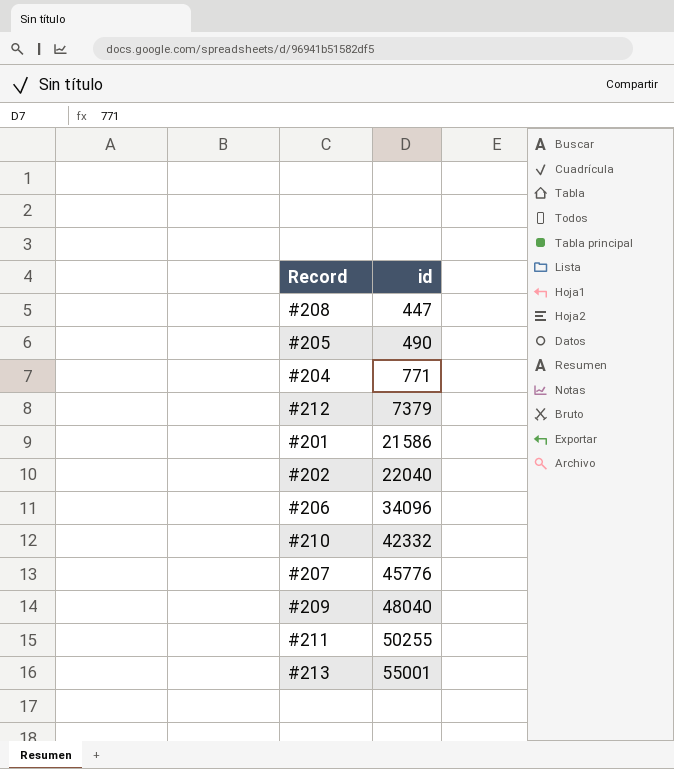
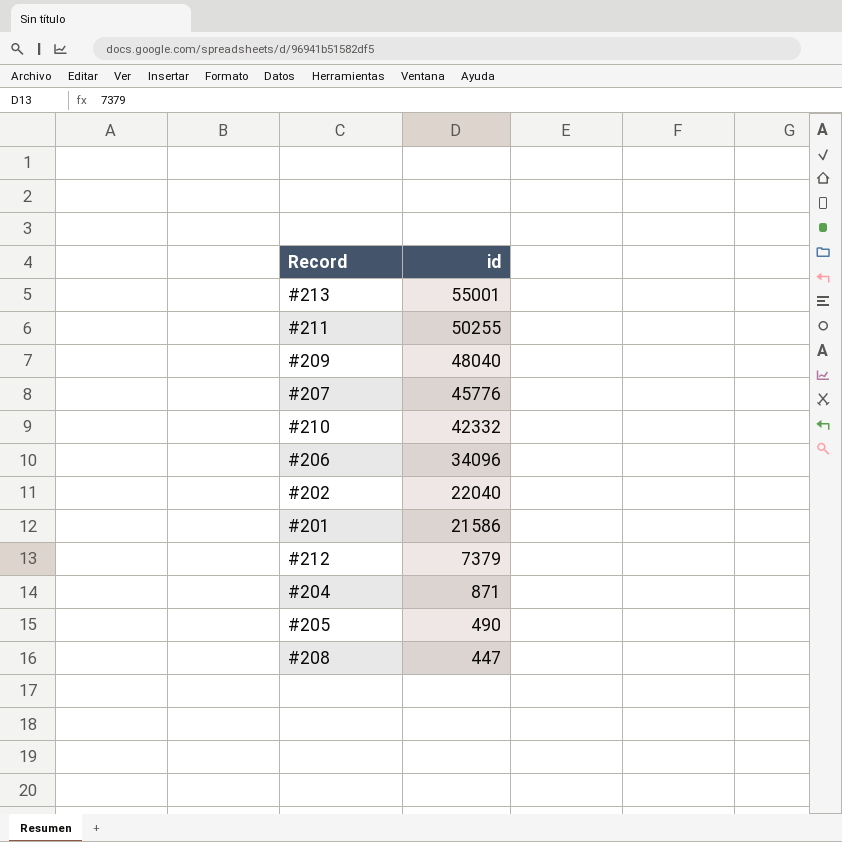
row order: id ascending -> id descending
#204 | id: 771 -> 871

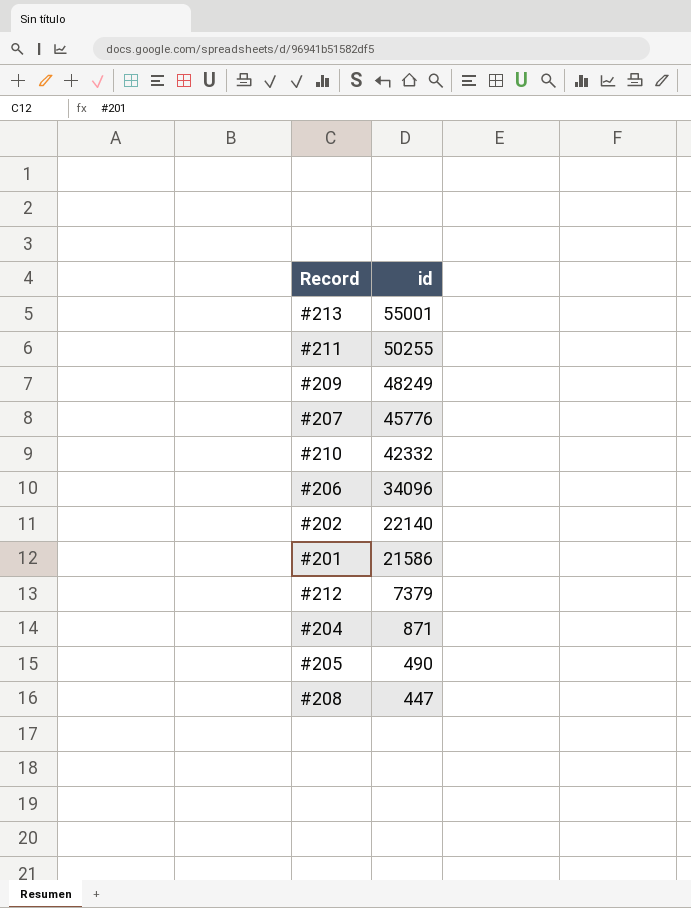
#209 | id: 48040 -> 48249
#202 | id: 22040 -> 22140

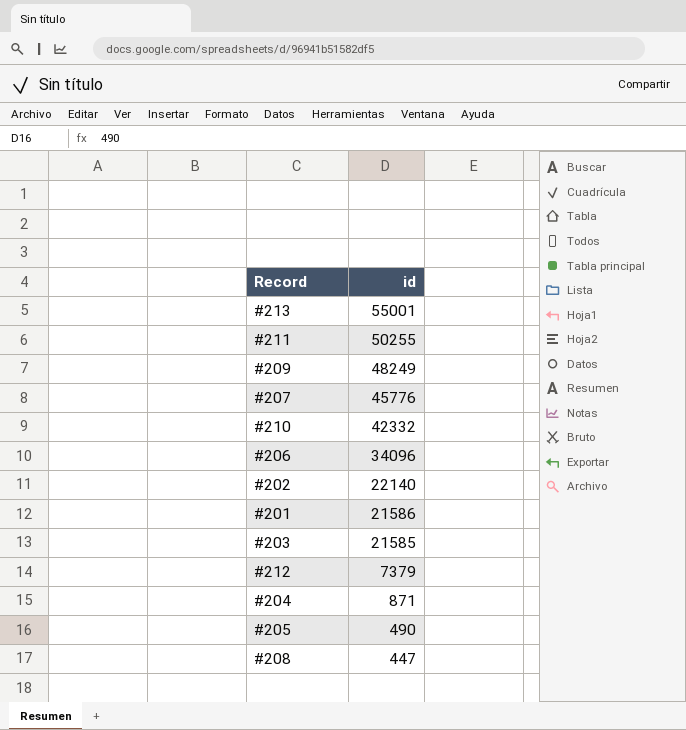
row #203: none -> 21585

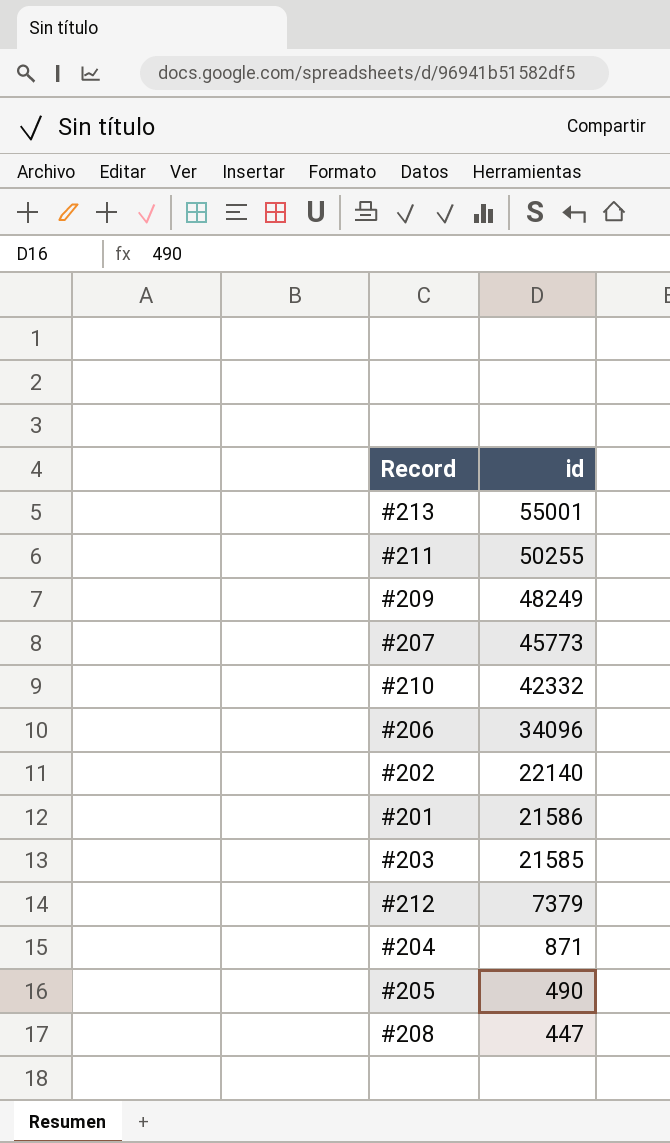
#207 | id: 45776 -> 45773

